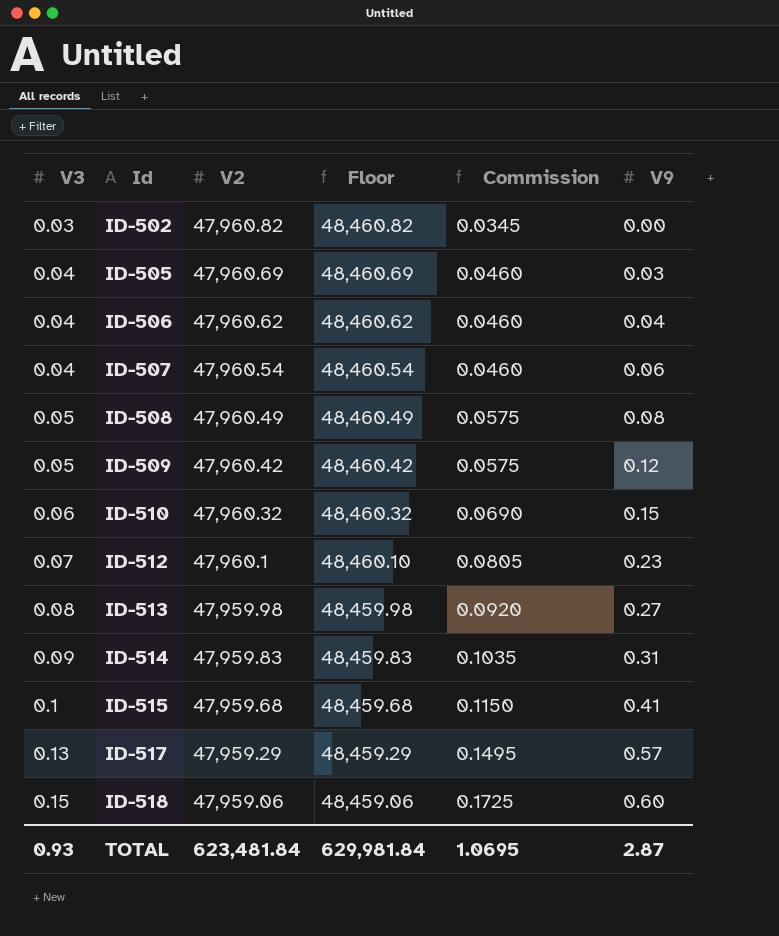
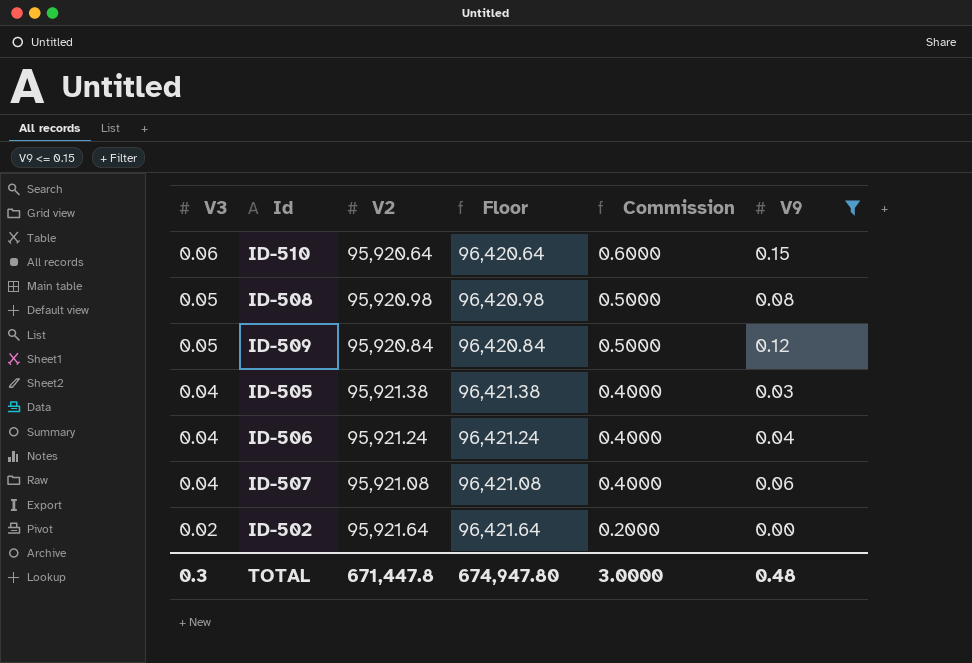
filter: none -> V9 <= 0.15
row order: V3 ascending -> V3 descending
column Commission | formula: [V3] * 1.15 -> [V3] * 10
ID-510 | V2: 47,960.32 -> 95,920.64
ID-510 | Floor: 48,460.32 -> 96,420.64
ID-508 | V2: 47,960.49 -> 95,920.98
ID-508 | Floor: 48,460.49 -> 96,420.98
ID-509 | V2: 47,960.42 -> 95,920.84
ID-509 | Floor: 48,460.42 -> 96,420.84
ID-505 | V2: 47,960.69 -> 95,921.38
ID-505 | Floor: 48,460.69 -> 96,421.38
ID-506 | V2: 47,960.62 -> 95,921.24
ID-506 | Floor: 48,460.62 -> 96,421.24
ID-507 | V2: 47,960.54 -> 95,921.08
ID-507 | Floor: 48,460.54 -> 96,421.08
ID-502 | V3: 0.03 -> 0.02
ID-502 | V2: 47,960.82 -> 95,921.64
ID-502 | Floor: 48,460.82 -> 96,421.64
TOTAL | V3: 0.93 -> 0.3
TOTAL | V2: 623,481.84 -> 671,447.8
TOTAL | Floor: 629,981.84 -> 674,947.80
TOTAL | Commission: 1.0695 -> 3.0000
TOTAL | V9: 2.87 -> 0.48

